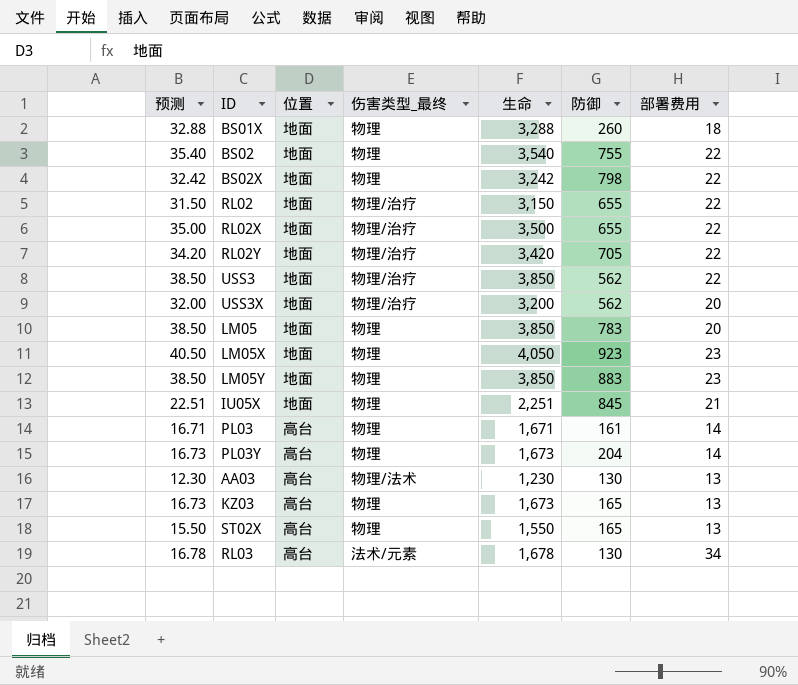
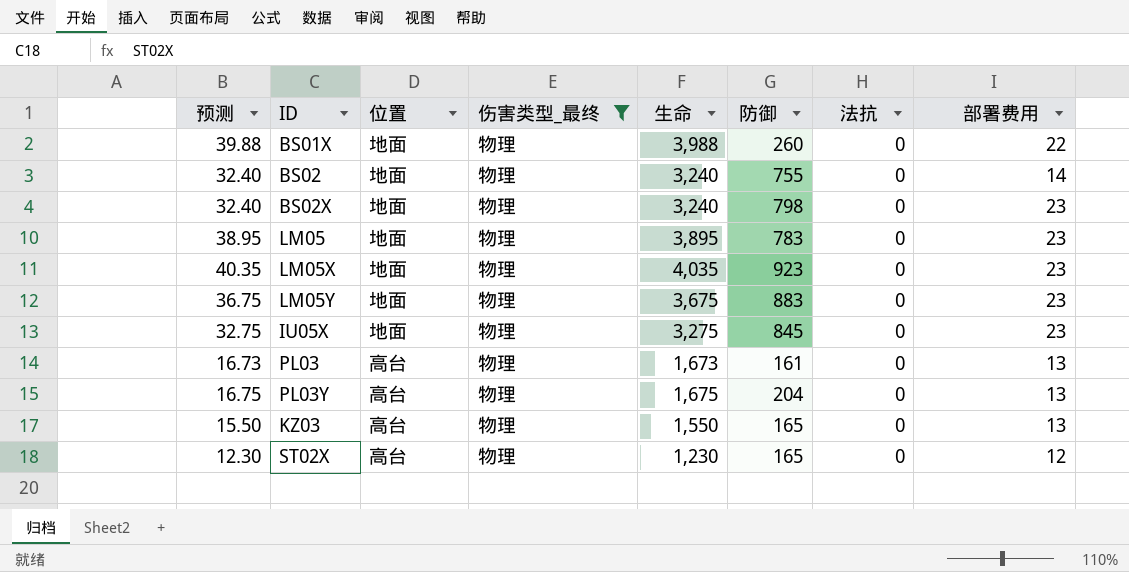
filter: none -> 伤害类型_最终 = 物理
column 法抗 | position: none -> 7
BS01X | 预测: 32.88 -> 39.88
BS01X | 生命: 3,288 -> 3,988
BS01X | 部署费用: 18 -> 22
BS02 | 预测: 35.40 -> 32.40
BS02 | 生命: 3,540 -> 3,240
BS02 | 部署费用: 22 -> 14
BS02X | 预测: 32.42 -> 32.40
BS02X | 生命: 3,242 -> 3,240
BS02X | 部署费用: 22 -> 23
LM05 | 预测: 38.50 -> 38.95
LM05 | 生命: 3,850 -> 3,895
LM05 | 部署费用: 20 -> 23
LM05X | 预测: 40.50 -> 40.35
LM05X | 生命: 4,050 -> 4,035
LM05Y | 预测: 38.50 -> 36.75
LM05Y | 生命: 3,850 -> 3,675
IU05X | 预测: 22.51 -> 32.75
IU05X | 生命: 2,251 -> 3,275
IU05X | 部署费用: 21 -> 23
PL03 | 预测: 16.71 -> 16.73
PL03 | 生命: 1,671 -> 1,673
PL03 | 部署费用: 14 -> 13
PL03Y | 预测: 16.73 -> 16.75
PL03Y | 生命: 1,673 -> 1,675
PL03Y | 部署费用: 14 -> 13
KZ03 | 预测: 16.73 -> 15.50
KZ03 | 生命: 1,673 -> 1,550
ST02X | 预测: 15.50 -> 12.30
ST02X | 生命: 1,550 -> 1,230
ST02X | 部署费用: 13 -> 12

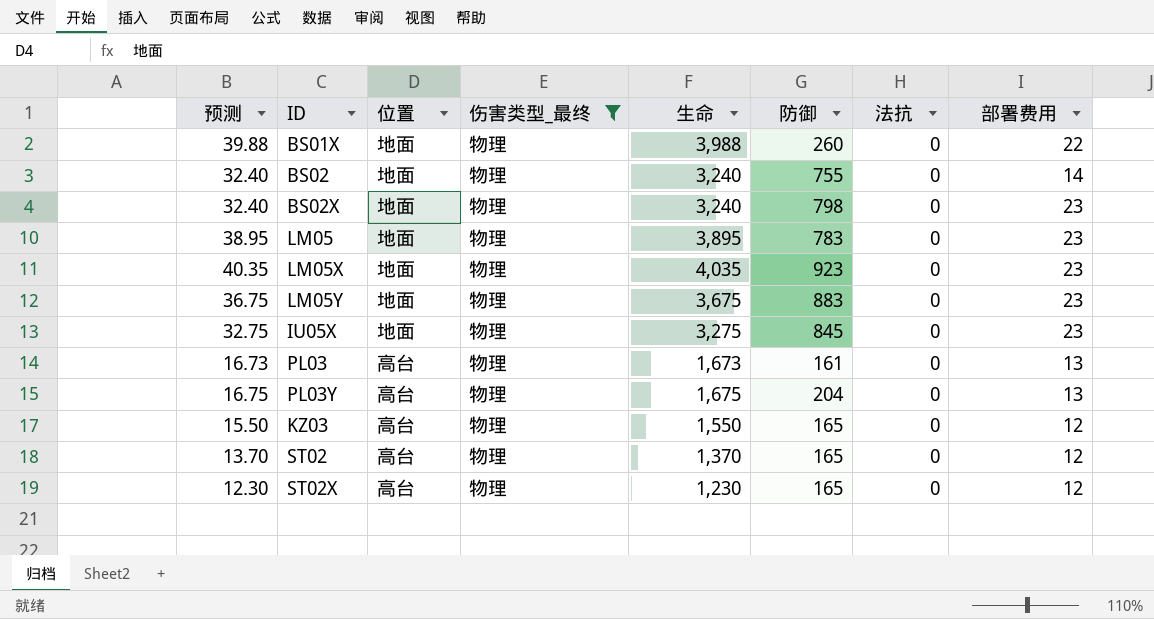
KZ03 | 部署费用: 13 -> 12
row ST02: none -> 13.70 | 高台 | 物理 | 1,370 | 165 | 0 | 12

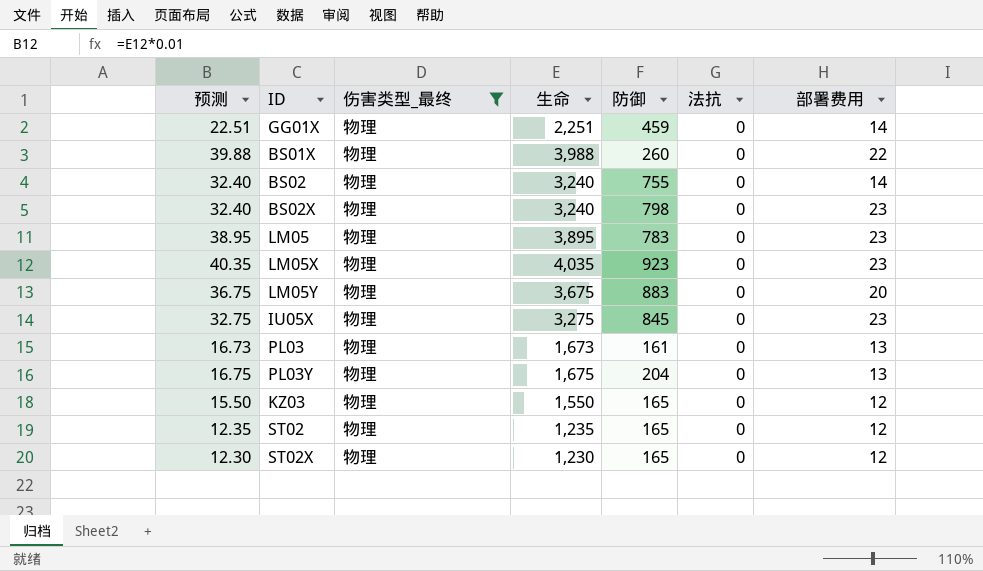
column 位置 | position: 3 -> none
row GG01X: none -> 22.51 | 物理 | 2,251 | 459 | 0 | 14
LM05Y | 部署费用: 23 -> 20
ST02 | 预测: 13.70 -> 12.35
ST02 | 生命: 1,370 -> 1,235

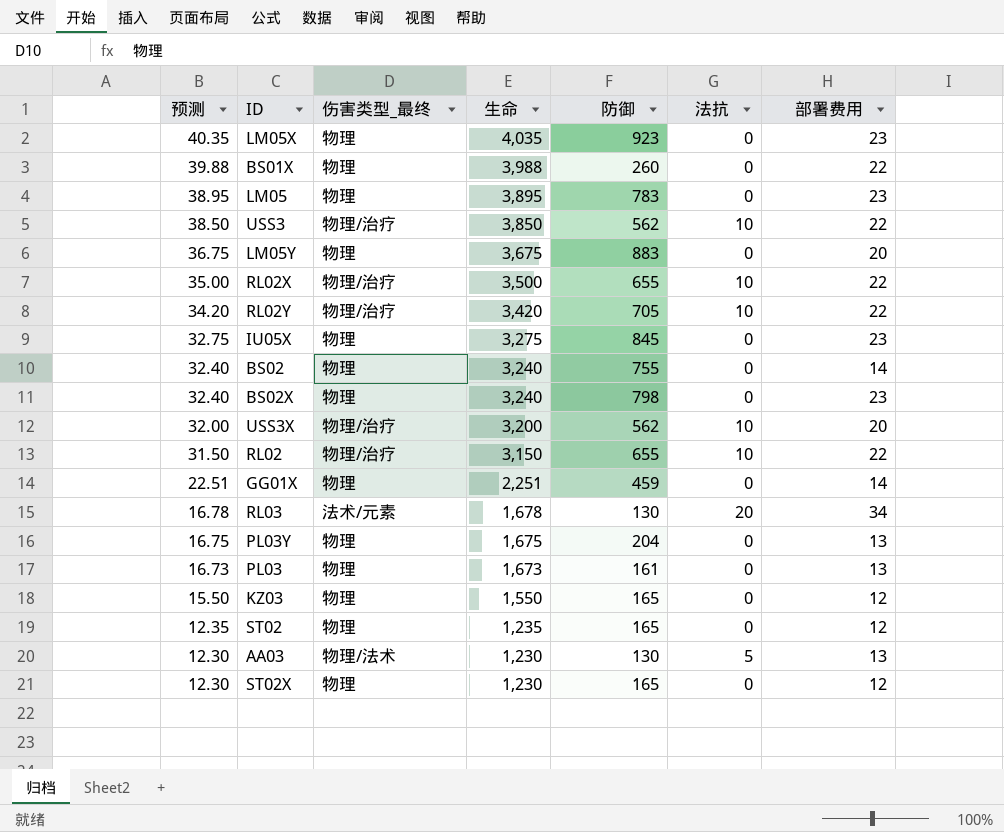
filter: 伤害类型_最终 = 物理 -> none
row order: none -> 预测 descending

